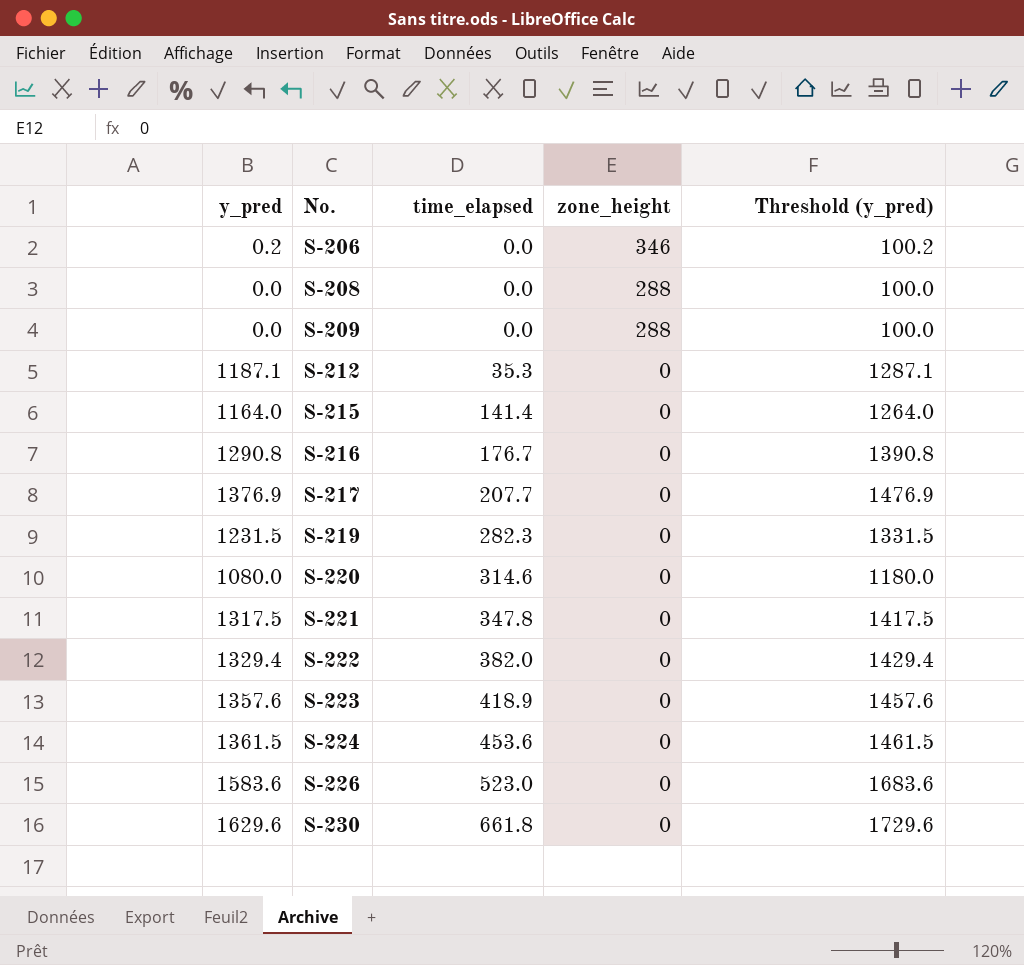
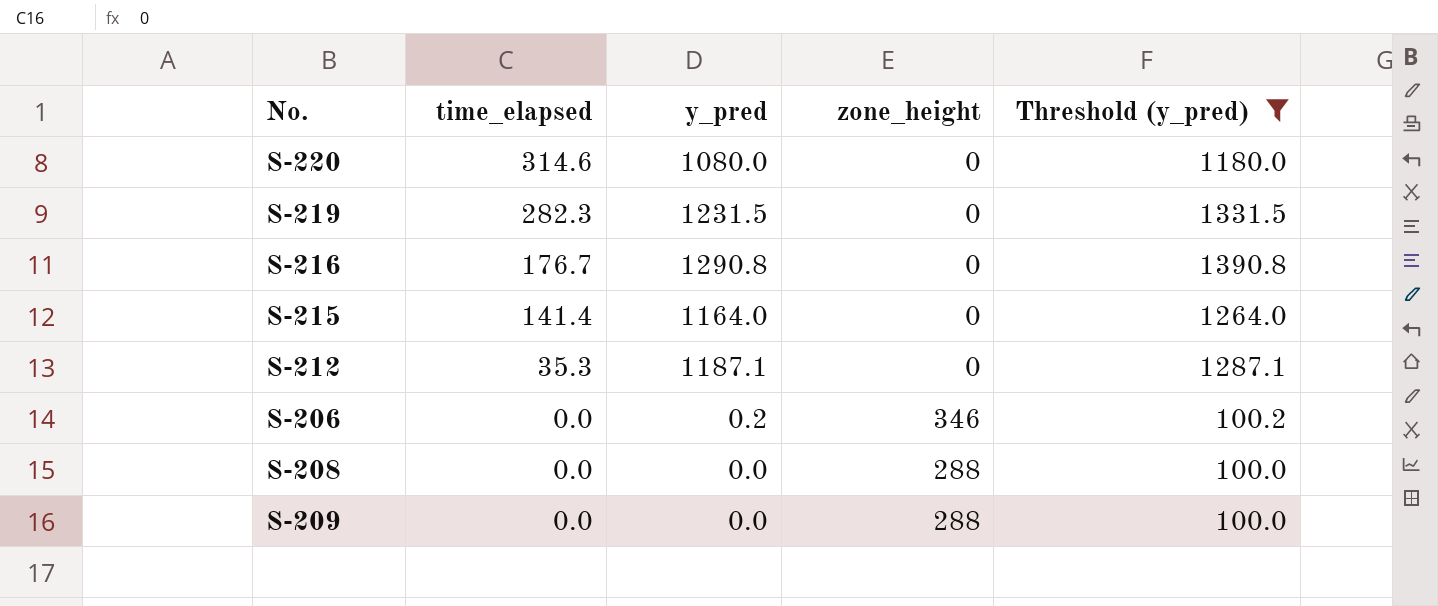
filter: none -> Threshold (y_pred) <= 1390.8
row order: No. ascending -> time_elapsed descending
column y_pred | position: 1 -> 3

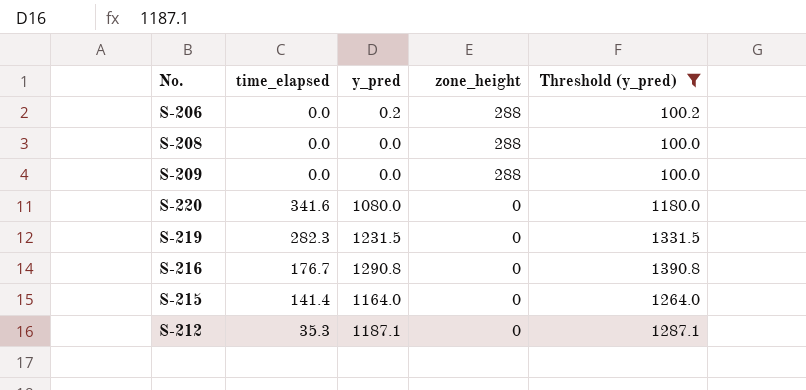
row order: time_elapsed descending -> zone_height descending
S-206 | zone_height: 346 -> 288
S-220 | time_elapsed: 314.6 -> 341.6

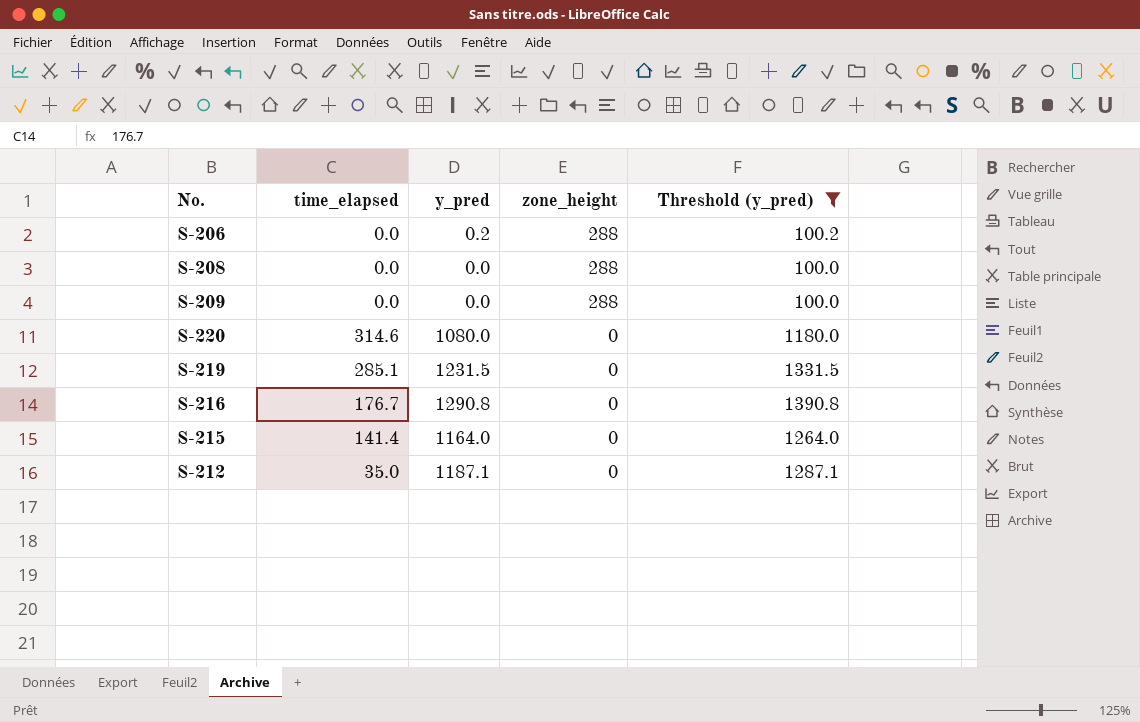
S-220 | time_elapsed: 341.6 -> 314.6
S-219 | time_elapsed: 282.3 -> 285.1
S-212 | time_elapsed: 35.3 -> 35.0

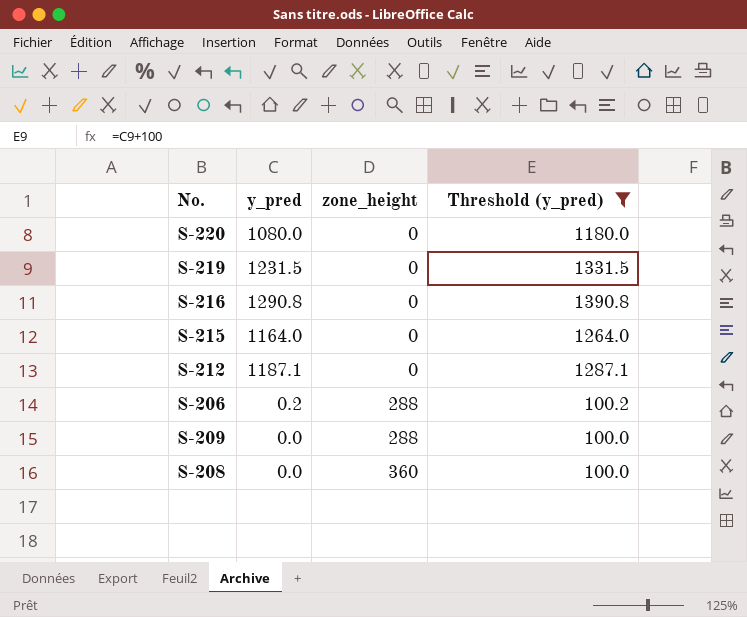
row order: zone_height descending -> zone_height ascending
column time_elapsed | position: 2 -> none
S-208 | zone_height: 288 -> 360

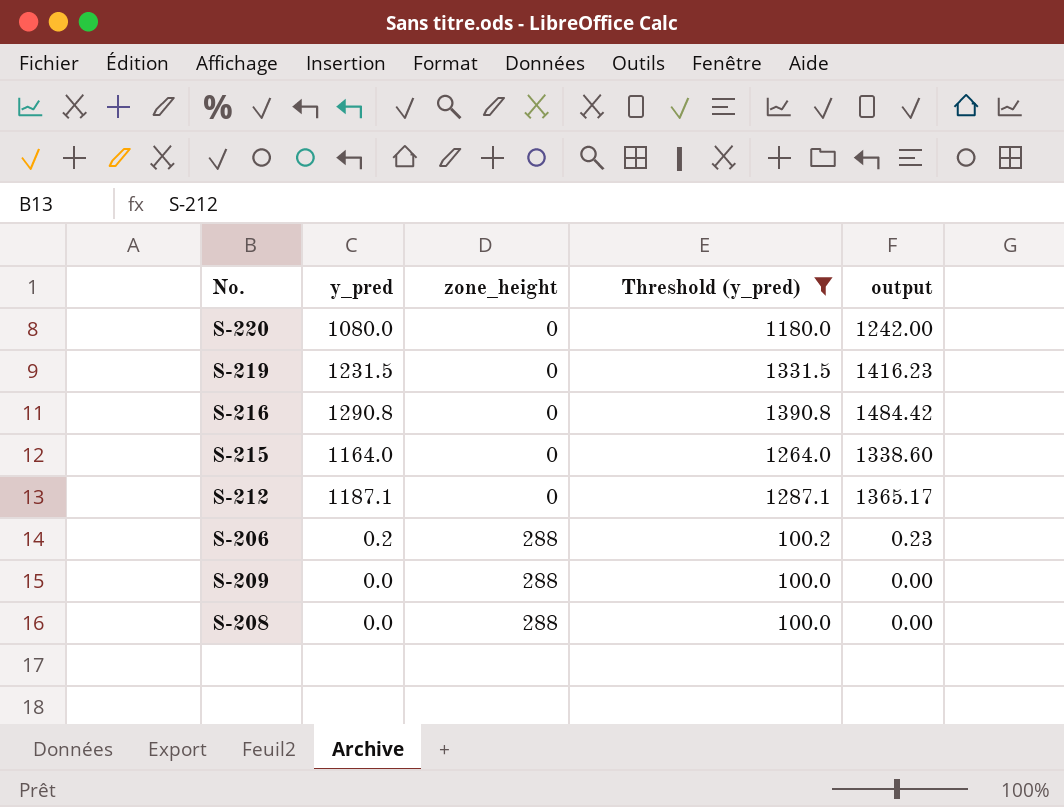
column output | formula: none -> [y_pred] * 1.15
S-208 | zone_height: 360 -> 288

